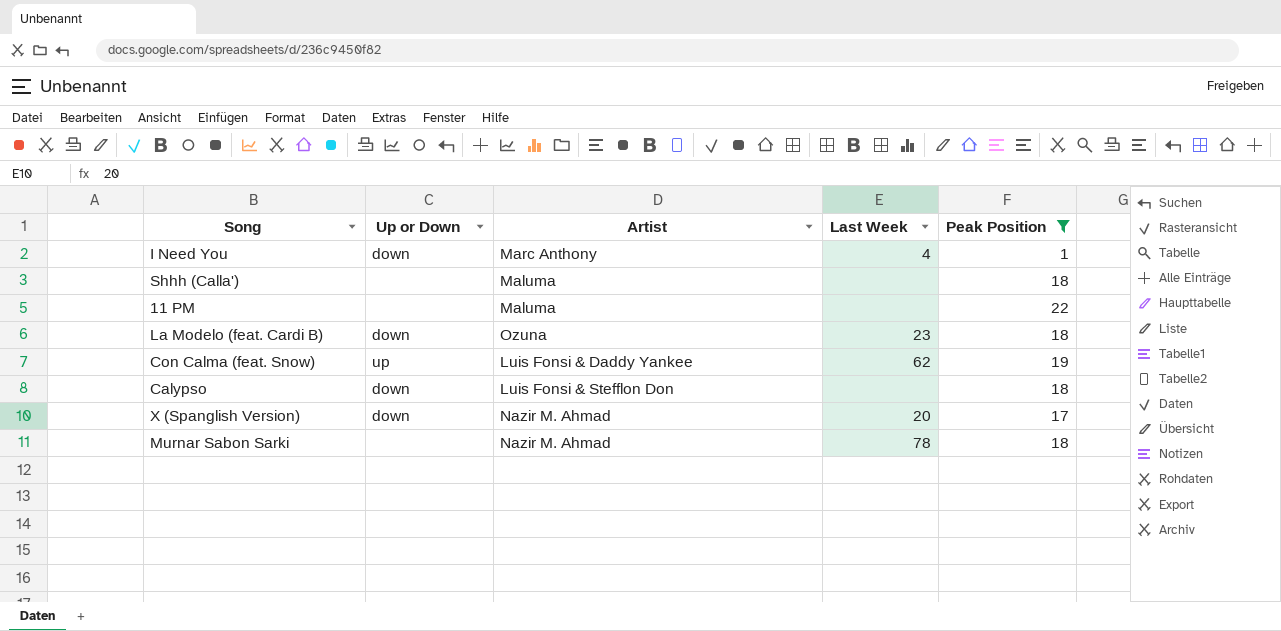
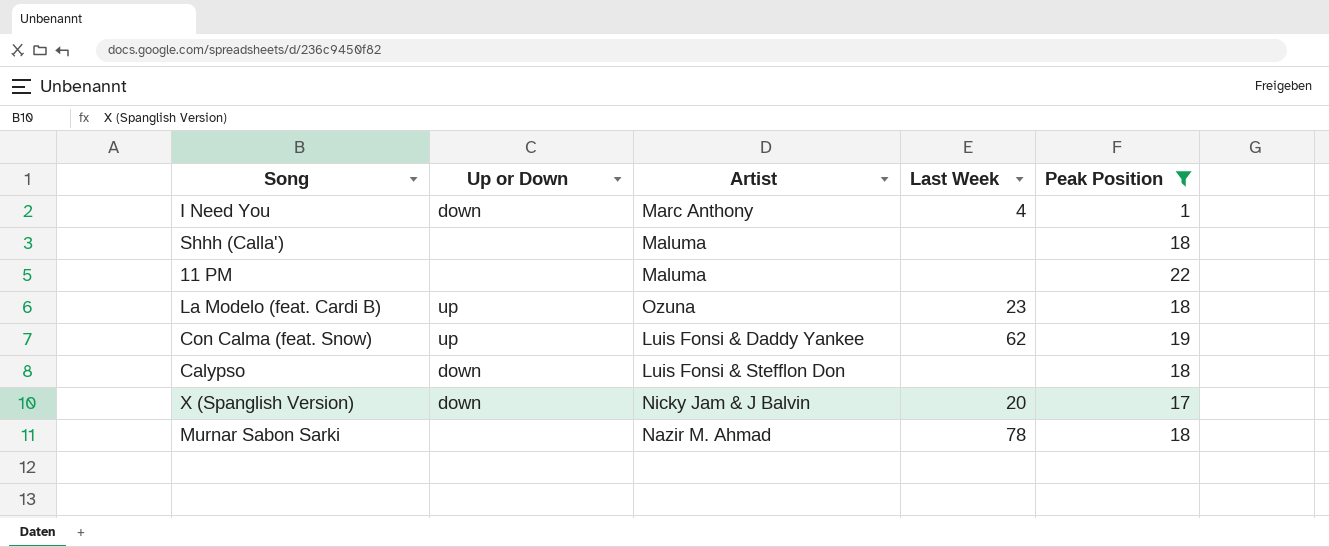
La Modelo (feat. Cardi B) | Up or Down: down -> up
X (Spanglish Version) | Artist: Nazir M. Ahmad -> Nicky Jam & J Balvin

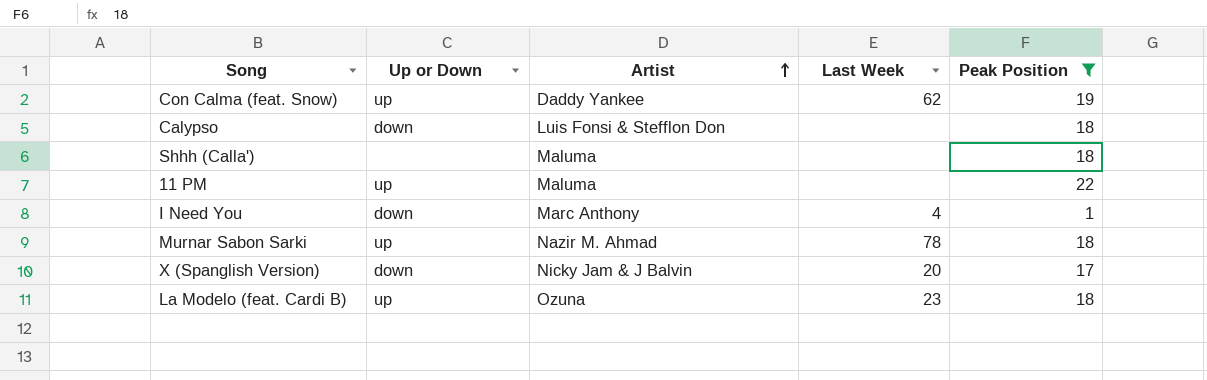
row order: none -> Artist ascending
Con Calma (feat. Snow) | Artist: Luis Fonsi & Daddy Yankee -> Daddy Yankee
11 PM | Up or Down: none -> up
Murnar Sabon Sarki | Up or Down: none -> up

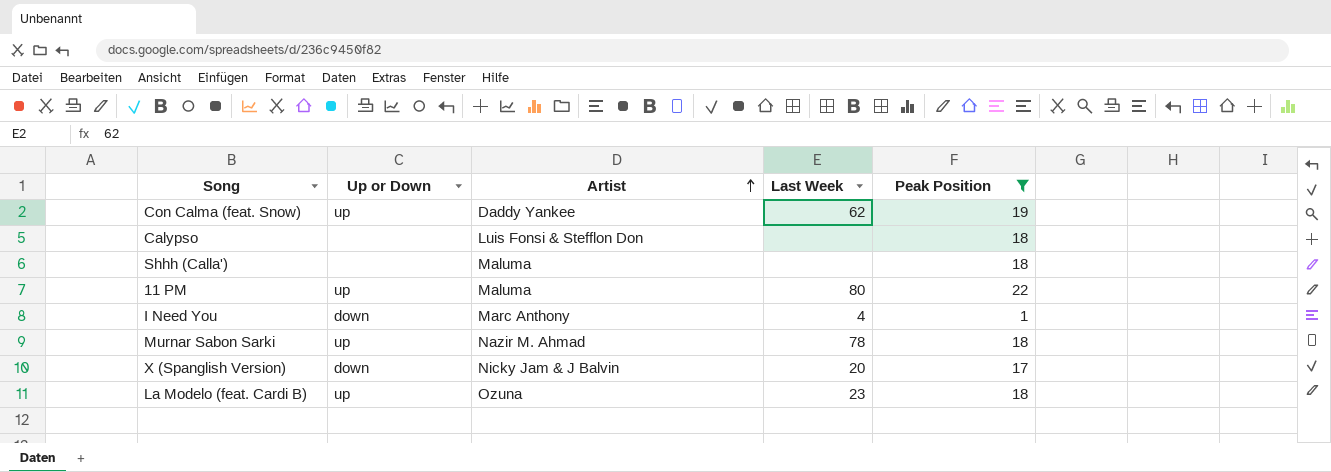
Calypso | Up or Down: down -> none
11 PM | Last Week: none -> 80

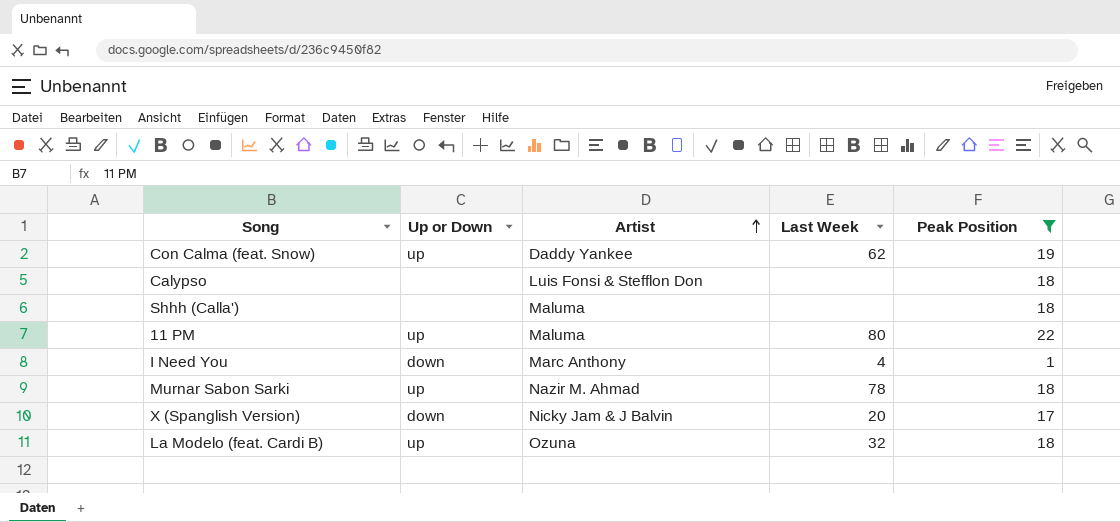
La Modelo (feat. Cardi B) | Last Week: 23 -> 32

